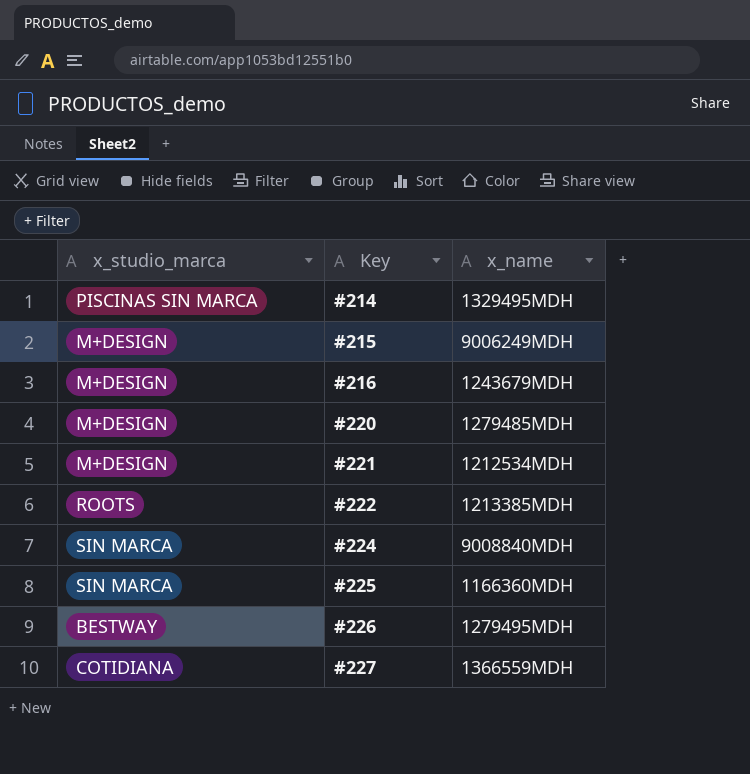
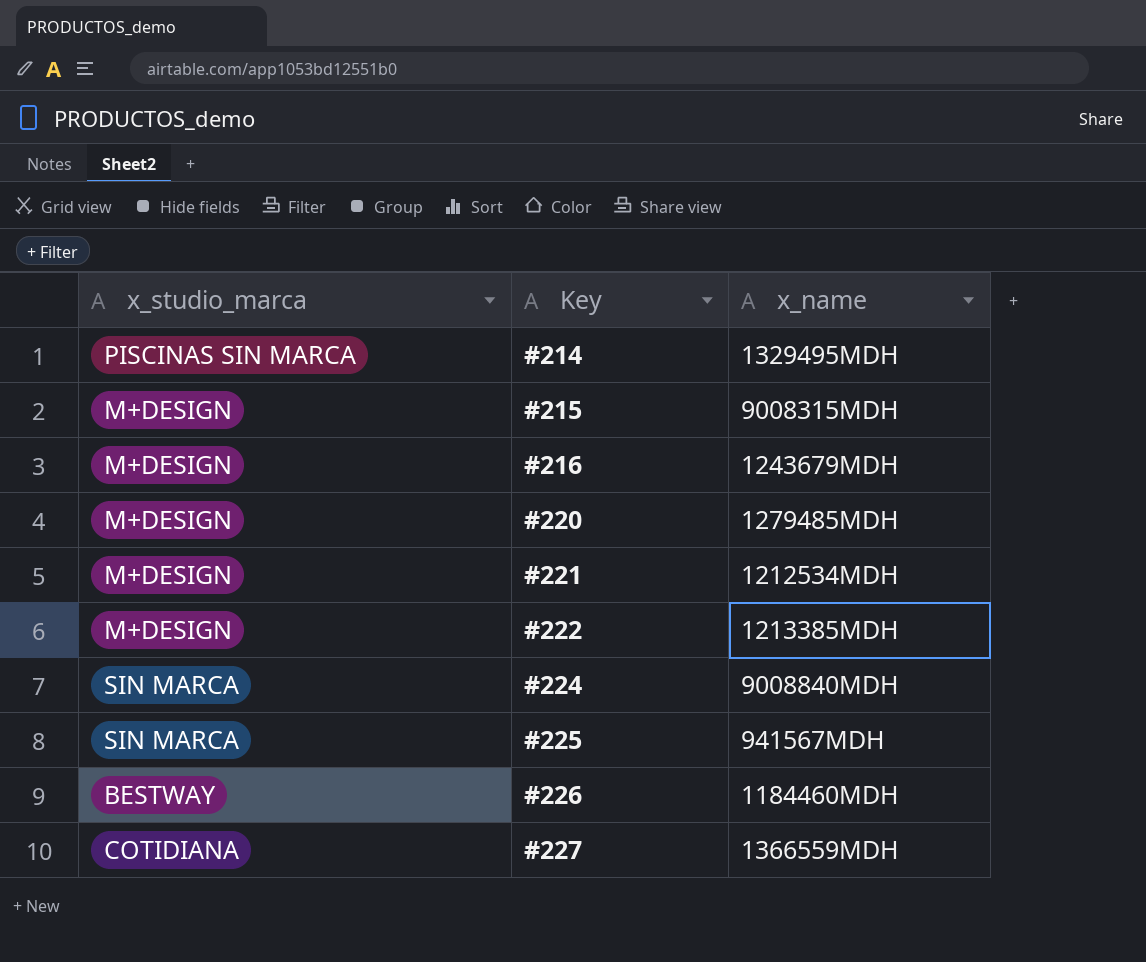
#215 | x_name: 9006249MDH -> 9008315MDH
#222 | x_studio_marca: ROOTS -> M+DESIGN
#225 | x_name: 1166360MDH -> 941567MDH
#226 | x_name: 1279495MDH -> 1184460MDH

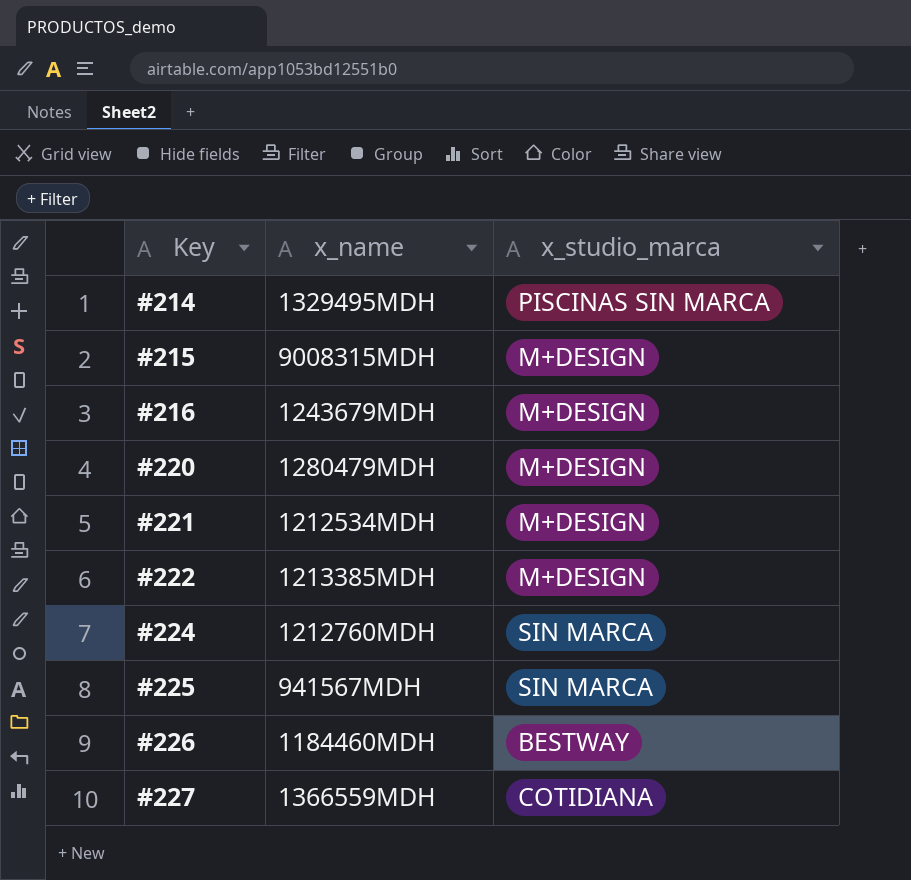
column x_studio_marca | position: 1 -> 3
#220 | x_name: 1279485MDH -> 1280479MDH
#224 | x_name: 9008840MDH -> 1212760MDH

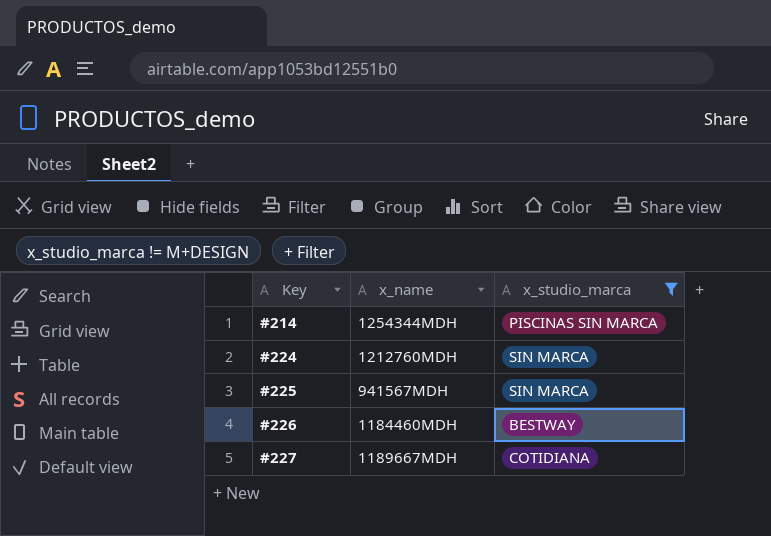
filter: none -> x_studio_marca != M+DESIGN
#214 | x_name: 1329495MDH -> 1254344MDH
#227 | x_name: 1366559MDH -> 1189667MDH

